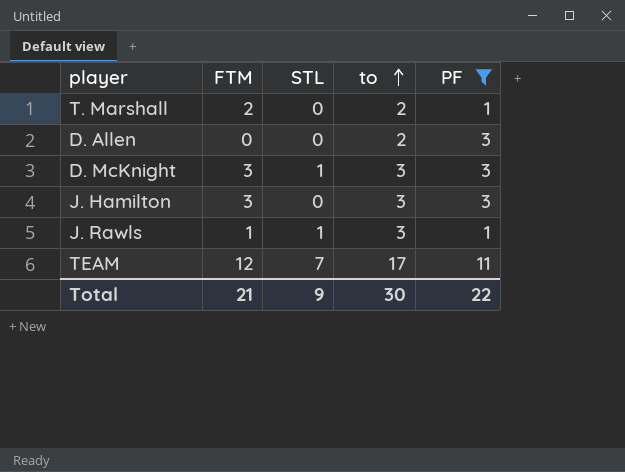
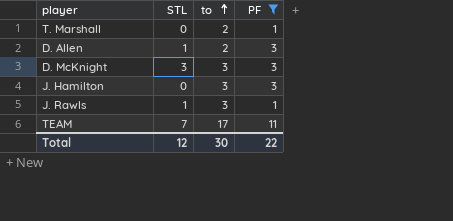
column FTM | position: 2 -> none
D. Allen | STL: 0 -> 1
D. McKnight | STL: 1 -> 3
Total | STL: 9 -> 12

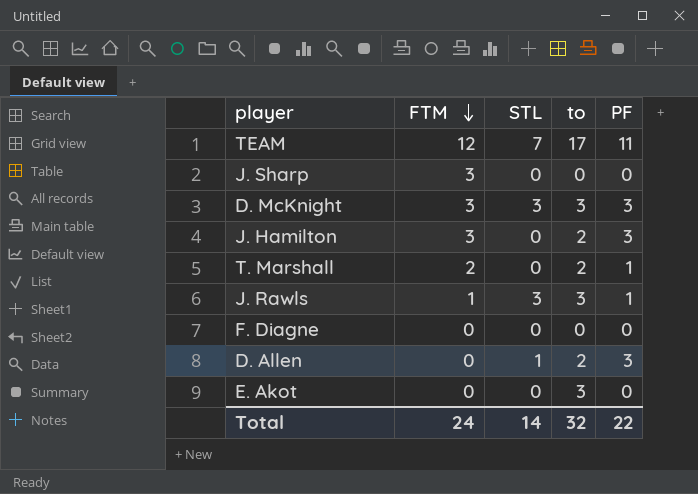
filter: PF != 0 -> none
row order: to ascending -> FTM descending
column FTM | position: none -> 2
J. Hamilton | to: 3 -> 2
J. Rawls | STL: 1 -> 3
Total | STL: 12 -> 14
Total | to: 30 -> 32

